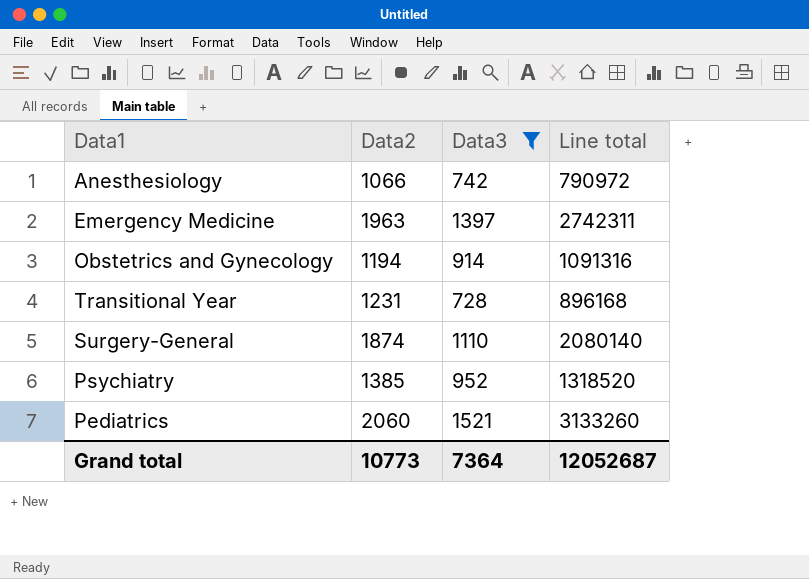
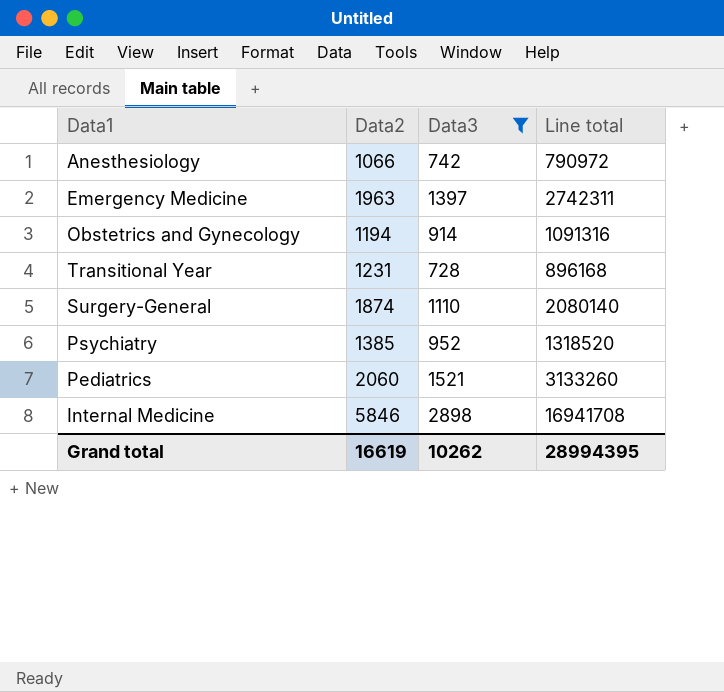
row Internal Medicine: none -> 5846 | 2898 | 16941708
Grand total | Data2: 10773 -> 16619
Grand total | Data3: 7364 -> 10262
Grand total | Line total: 12052687 -> 28994395

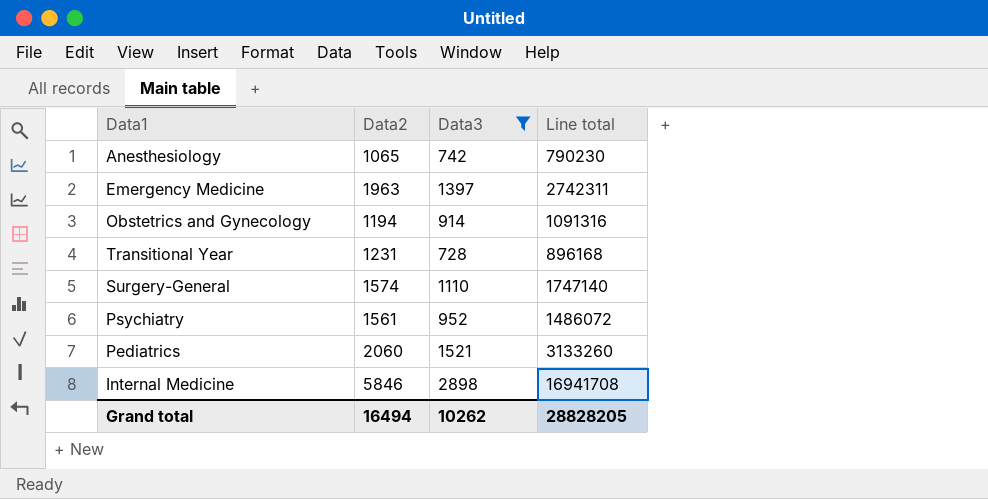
Anesthesiology | Data2: 1066 -> 1065
Anesthesiology | Line total: 790972 -> 790230
Surgery-General | Data2: 1874 -> 1574
Surgery-General | Line total: 2080140 -> 1747140
Psychiatry | Data2: 1385 -> 1561
Psychiatry | Line total: 1318520 -> 1486072
Grand total | Data2: 16619 -> 16494
Grand total | Line total: 28994395 -> 28828205

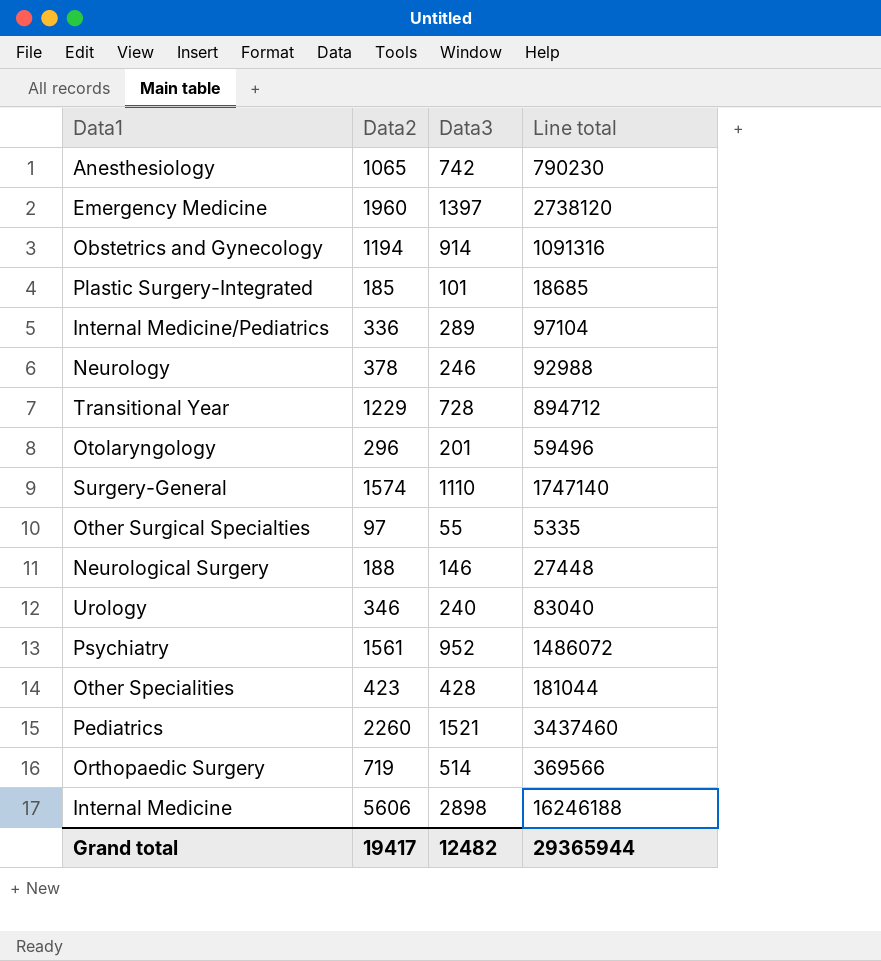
filter: Data3 >= 728 -> none
Emergency Medicine | Data2: 1963 -> 1960
Emergency Medicine | Line total: 2742311 -> 2738120
Transitional Year | Data2: 1231 -> 1229
Transitional Year | Line total: 896168 -> 894712
Pediatrics | Data2: 2060 -> 2260
Pediatrics | Line total: 3133260 -> 3437460
Internal Medicine | Data2: 5846 -> 5606
Internal Medicine | Line total: 16941708 -> 16246188
Grand total | Data2: 16494 -> 19417
Grand total | Data3: 10262 -> 12482
Grand total | Line total: 28828205 -> 29365944

